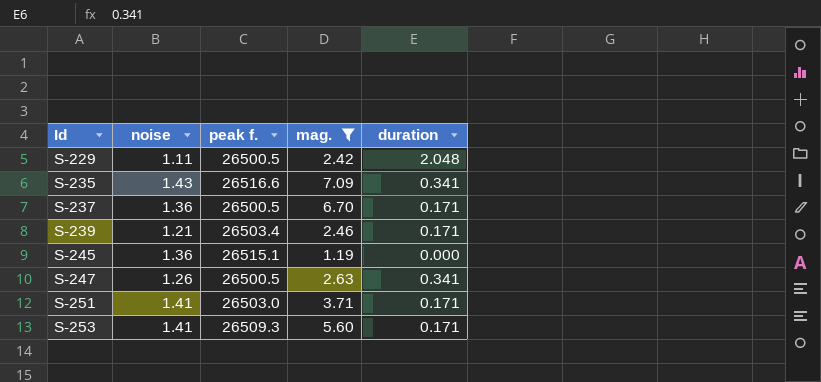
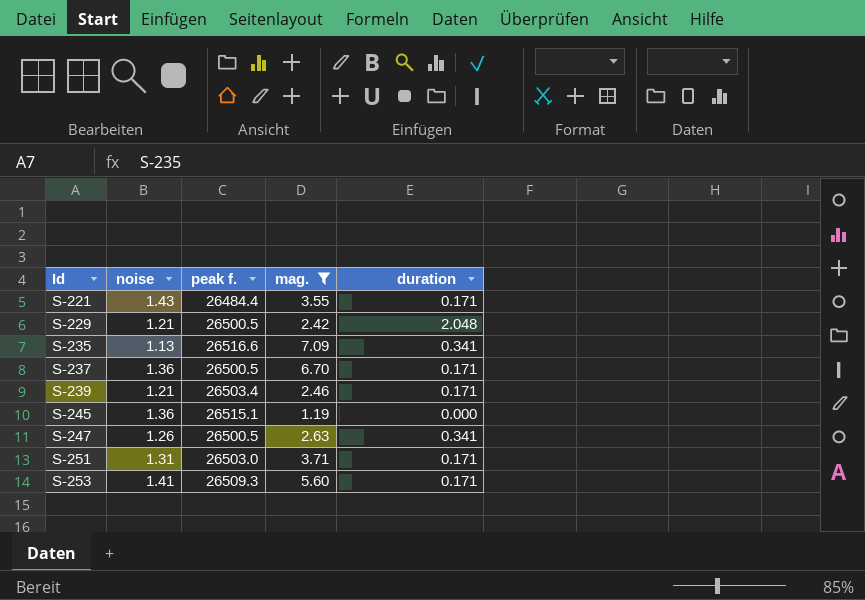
row S-221: none -> 1.43 | 26484.4 | 3.55 | 0.171
S-229 | noise: 1.11 -> 1.21
S-235 | noise: 1.43 -> 1.13
S-251 | noise: 1.41 -> 1.31

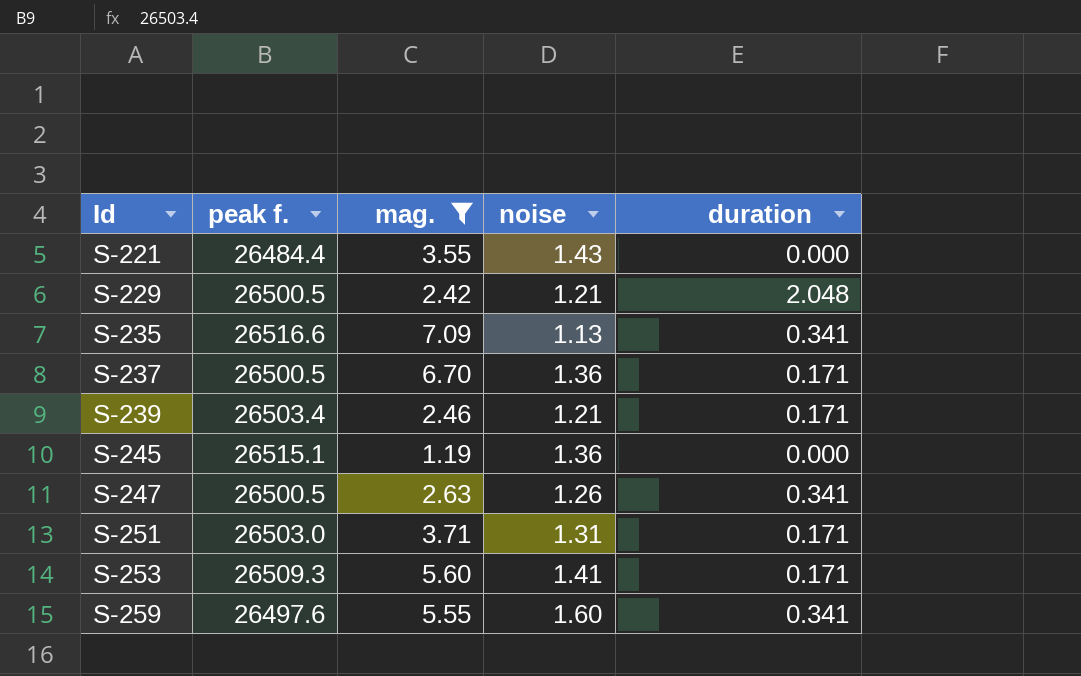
column noise | position: 2 -> 4
S-221 | duration: 0.171 -> 0.000
row S-259: none -> 26497.6 | 5.55 | 1.60 | 0.341

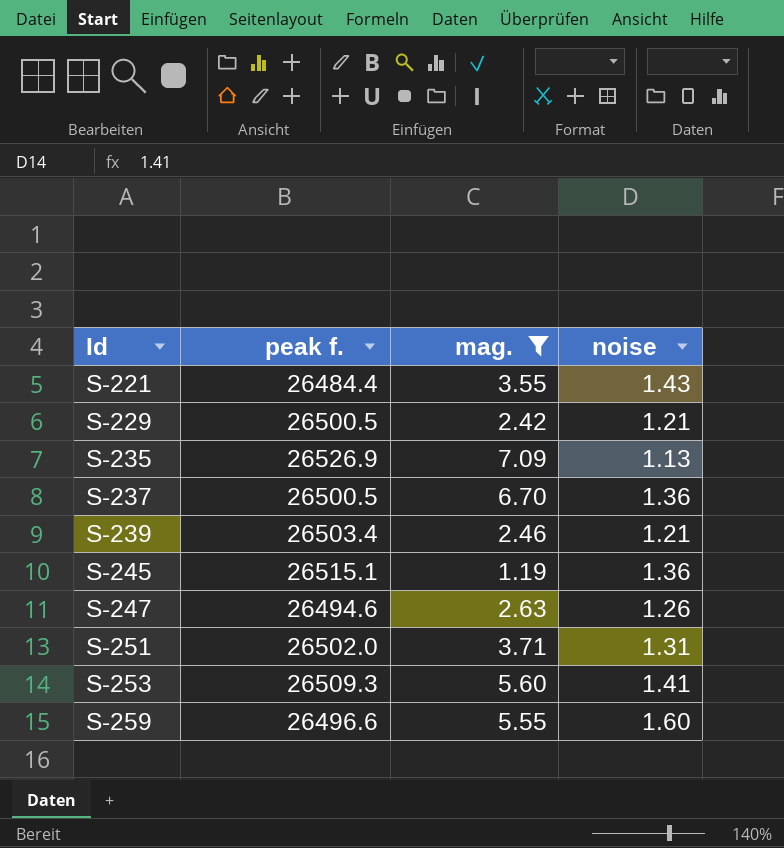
column duration | position: 5 -> none
S-235 | peak f.: 26516.6 -> 26526.9
S-247 | peak f.: 26500.5 -> 26494.6
S-251 | peak f.: 26503.0 -> 26502.0
S-259 | peak f.: 26497.6 -> 26496.6

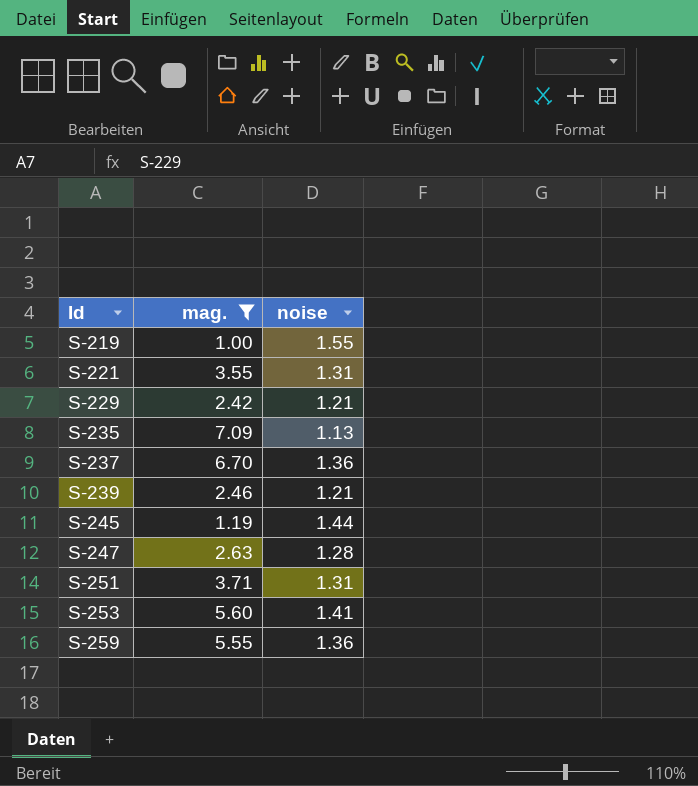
column peak f. | position: 2 -> none
row S-219: none -> 1.00 | 1.55
S-221 | noise: 1.43 -> 1.31
S-245 | noise: 1.36 -> 1.44
S-247 | noise: 1.26 -> 1.28
S-259 | noise: 1.60 -> 1.36

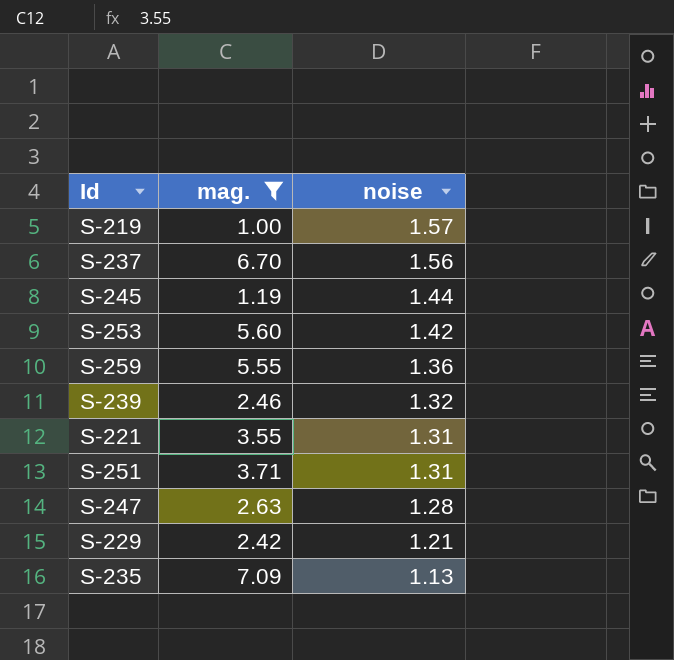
row order: Id ascending -> noise descending
S-219 | noise: 1.55 -> 1.57
S-237 | noise: 1.36 -> 1.56
S-253 | noise: 1.41 -> 1.42
S-239 | noise: 1.21 -> 1.32

